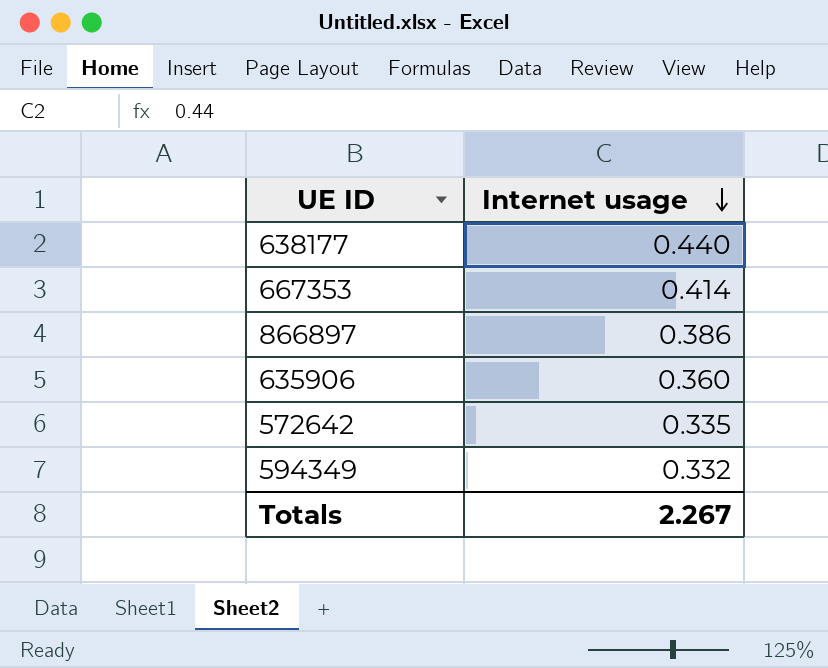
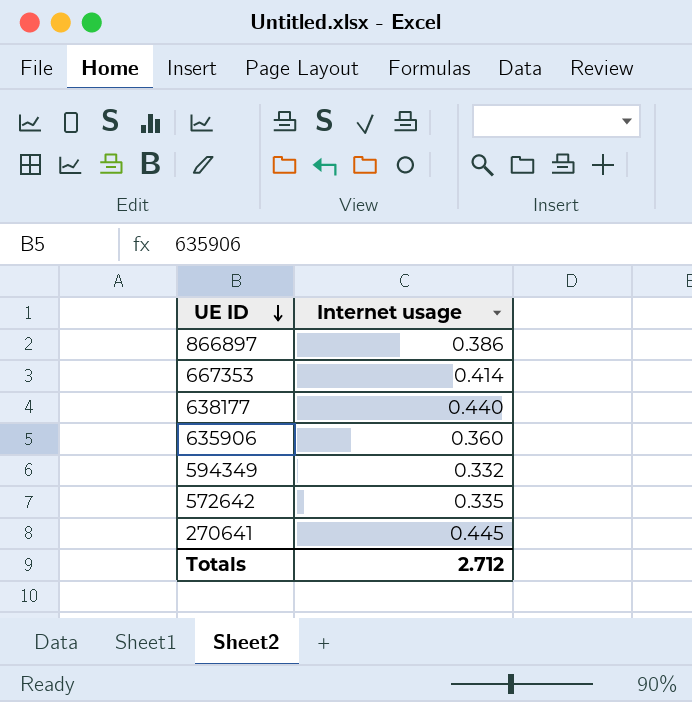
row order: Internet usage descending -> UE ID descending
row 270641: none -> 0.445
Totals | Internet usage: 2.267 -> 2.712

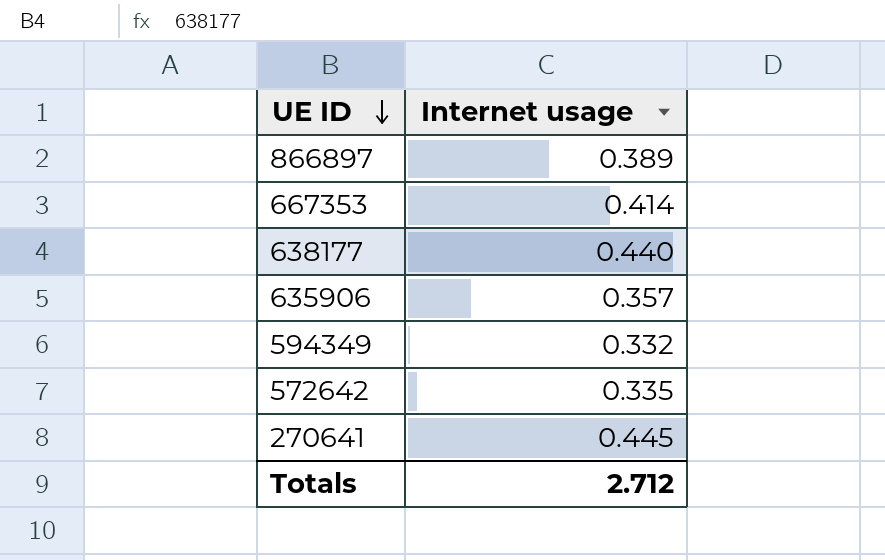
866897 | Internet usage: 0.386 -> 0.389
635906 | Internet usage: 0.360 -> 0.357

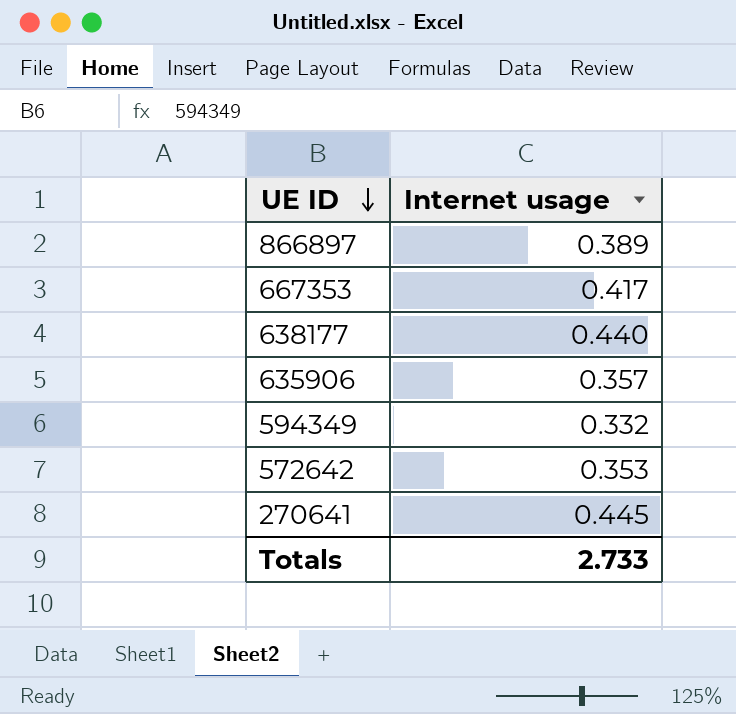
667353 | Internet usage: 0.414 -> 0.417
572642 | Internet usage: 0.335 -> 0.353
Totals | Internet usage: 2.712 -> 2.733

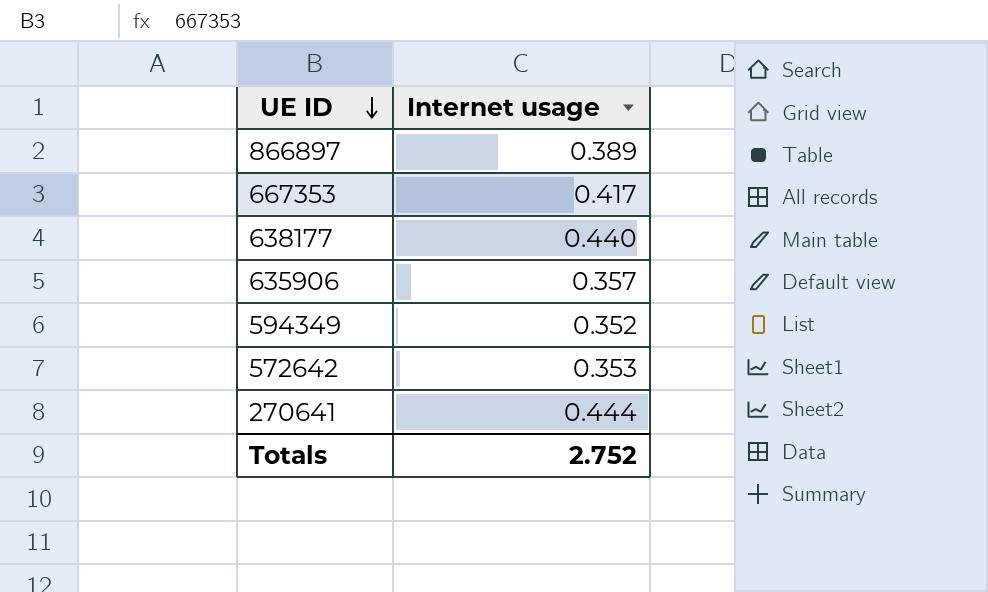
594349 | Internet usage: 0.332 -> 0.352
270641 | Internet usage: 0.445 -> 0.444
Totals | Internet usage: 2.733 -> 2.752

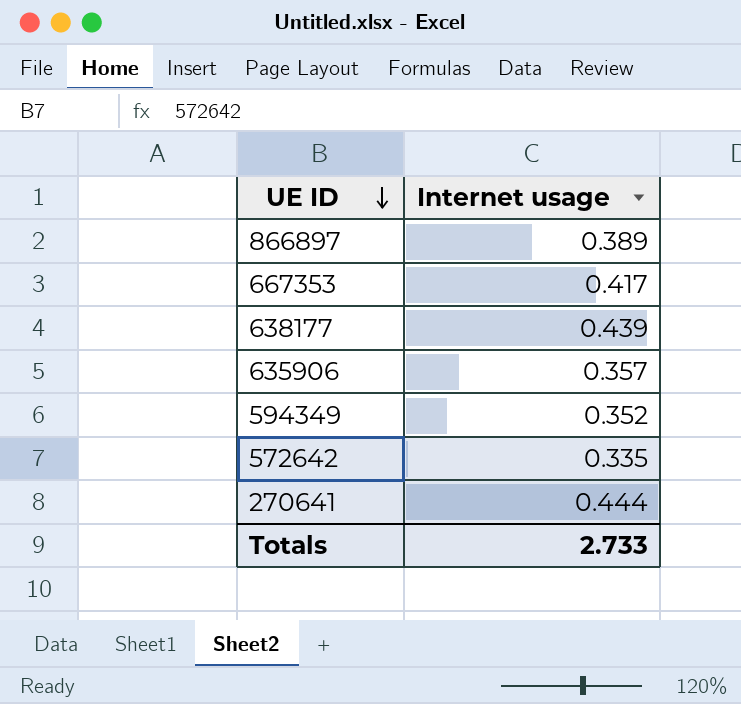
638177 | Internet usage: 0.440 -> 0.439
572642 | Internet usage: 0.353 -> 0.335
Totals | Internet usage: 2.752 -> 2.733

